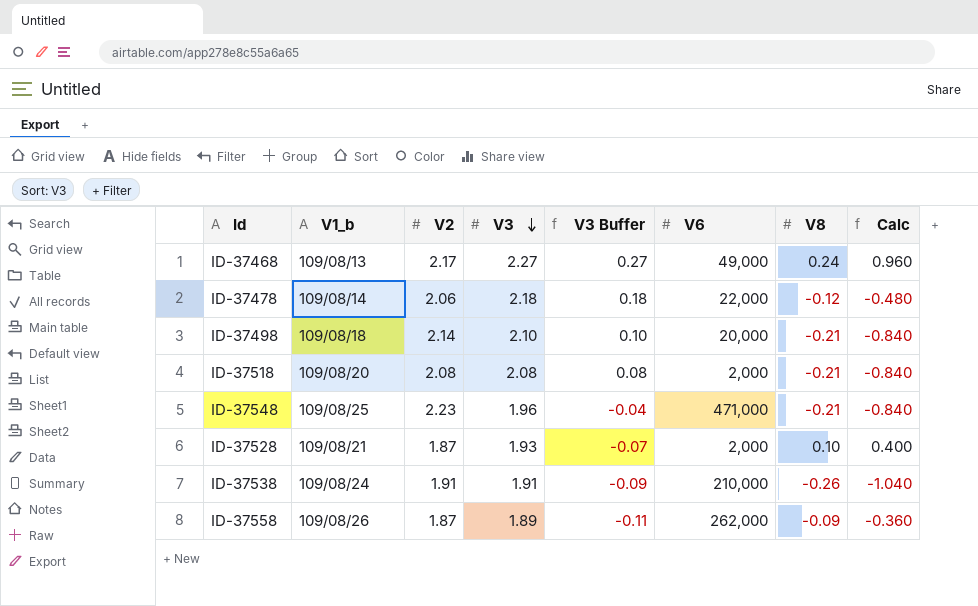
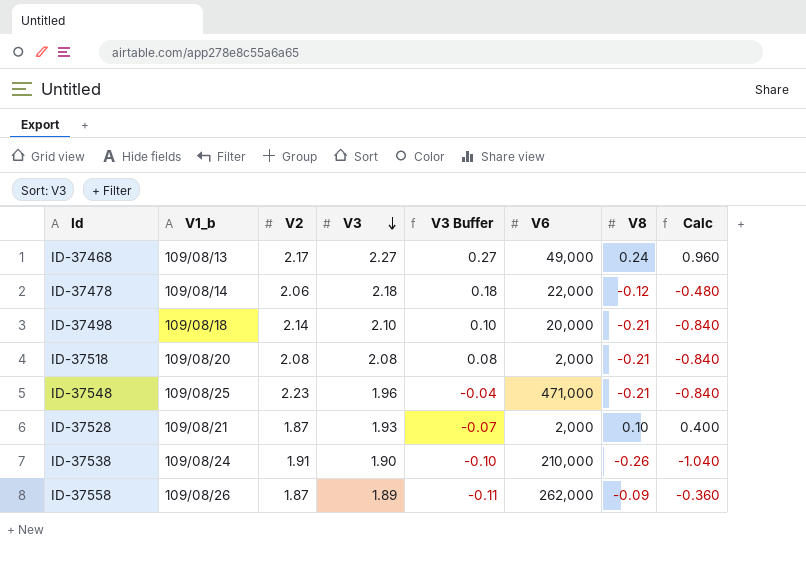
ID-37538 | V3: 1.91 -> 1.90
ID-37538 | V3 Buffer: -0.09 -> -0.10

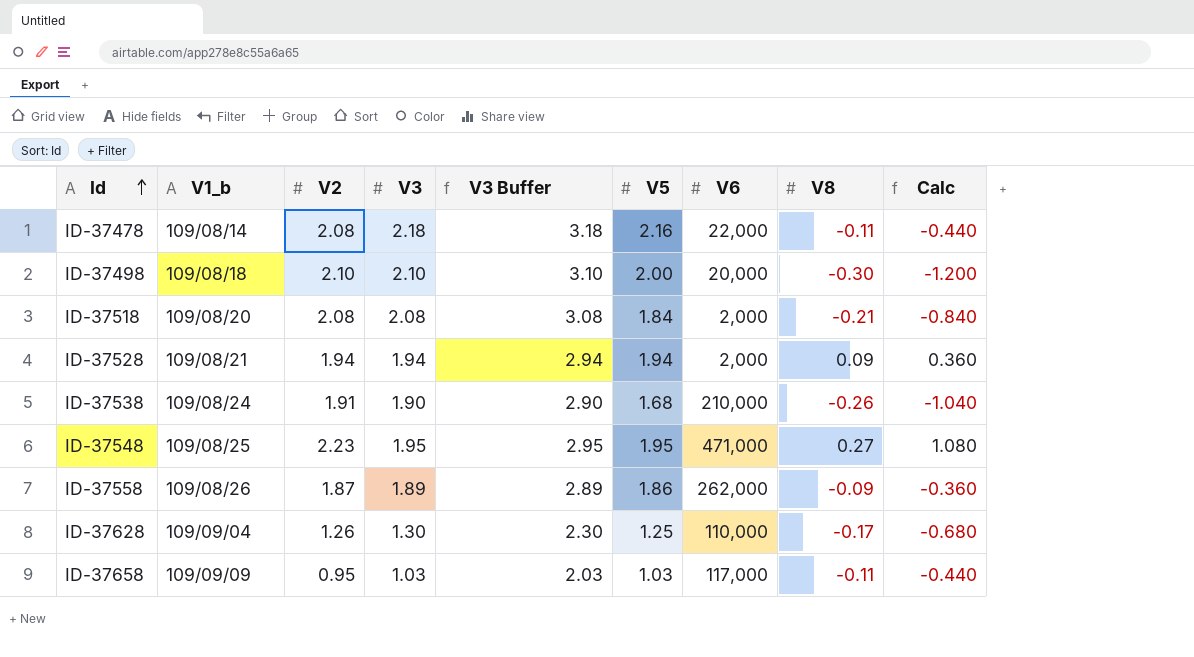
row order: V3 descending -> Id ascending
column V3 Buffer | formula: [V3] - 2 -> [V3] + 1
column V5 | position: none -> 6
row ID-37468: 109/08/13 | 2.17 | 2.27 | 0.27 | 49,000 | 0.24 | 0.960 -> none
ID-37478 | V2: 2.06 -> 2.08
ID-37478 | V8: -0.12 -> -0.11
ID-37478 | Calc: -0.480 -> -0.440
ID-37498 | V2: 2.14 -> 2.10
ID-37498 | V8: -0.21 -> -0.30
ID-37498 | Calc: -0.840 -> -1.200
ID-37528 | V2: 1.87 -> 1.94
ID-37528 | V3: 1.93 -> 1.94
ID-37528 | V8: 0.10 -> 0.09
ID-37528 | Calc: 0.400 -> 0.360
ID-37548 | V3: 1.96 -> 1.95
ID-37548 | V8: -0.21 -> 0.27
ID-37548 | Calc: -0.840 -> 1.080
row ID-37628: none -> 109/09/04 | 1.26 | 1.30 | 2.30 | 1.25 | 110,000 | -0.17 | -0.680
row ID-37658: none -> 109/09/09 | 0.95 | 1.03 | 2.03 | 1.03 | 117,000 | -0.11 | -0.440

